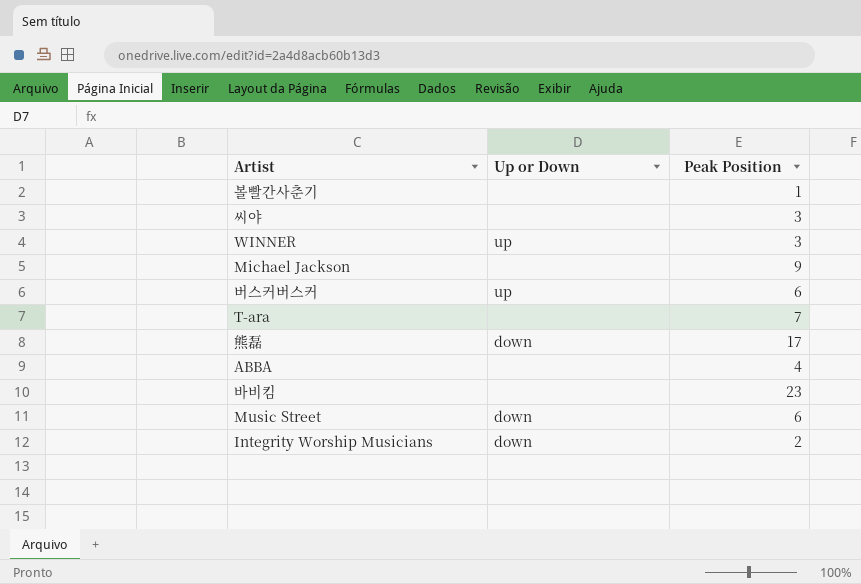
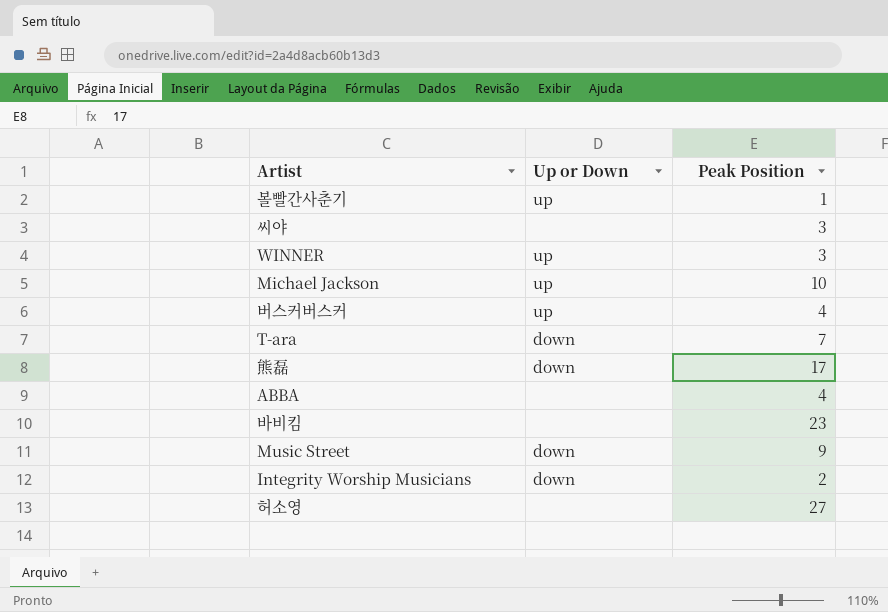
볼빨간사춘기 | Up or Down: none -> up
Michael Jackson | Up or Down: none -> up
Michael Jackson | Peak Position: 9 -> 10
버스커버스커 | Peak Position: 6 -> 4
T-ara | Up or Down: none -> down
Music Street | Peak Position: 6 -> 9
row 허소영: none -> none | 27

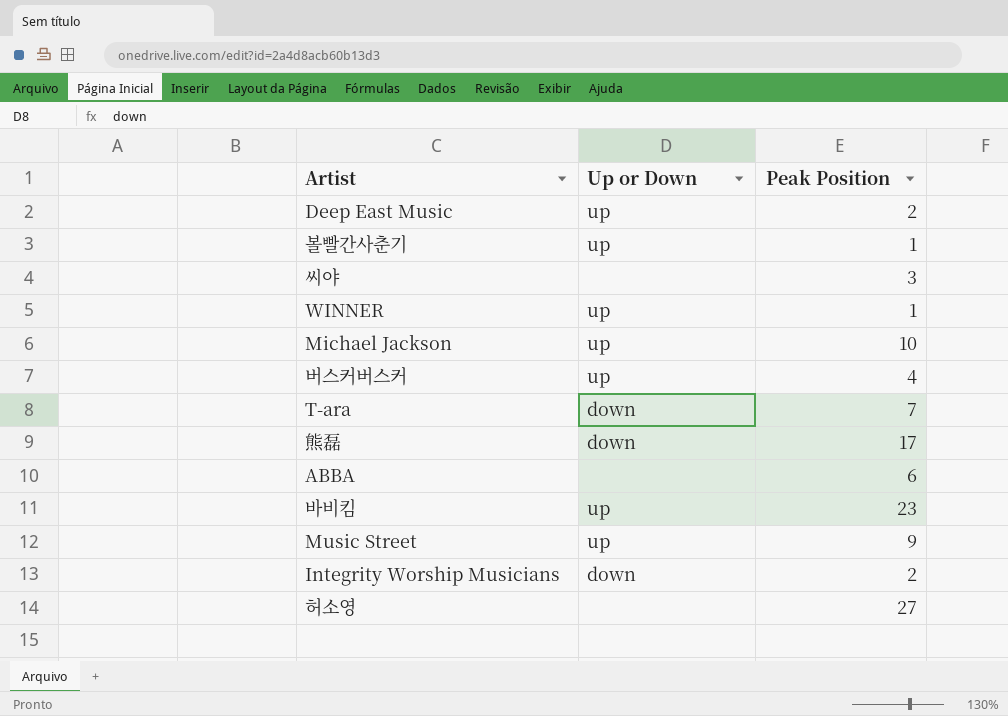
row Deep East Music: none -> up | 2
WINNER | Peak Position: 3 -> 1
ABBA | Peak Position: 4 -> 6
바비킴 | Up or Down: none -> up
Music Street | Up or Down: down -> up

